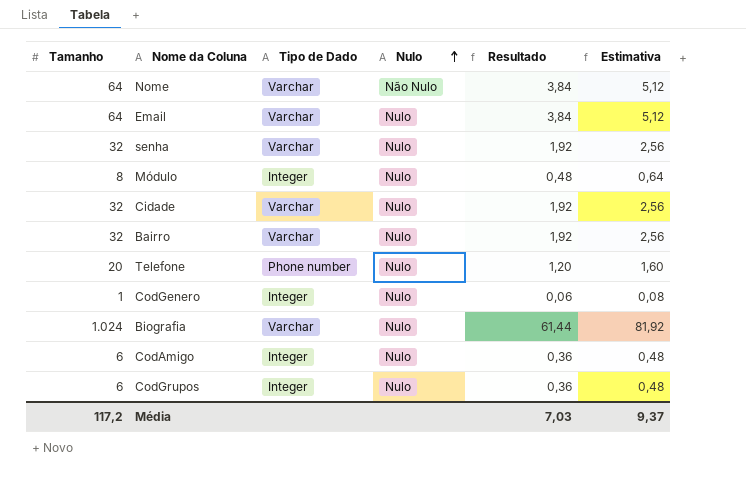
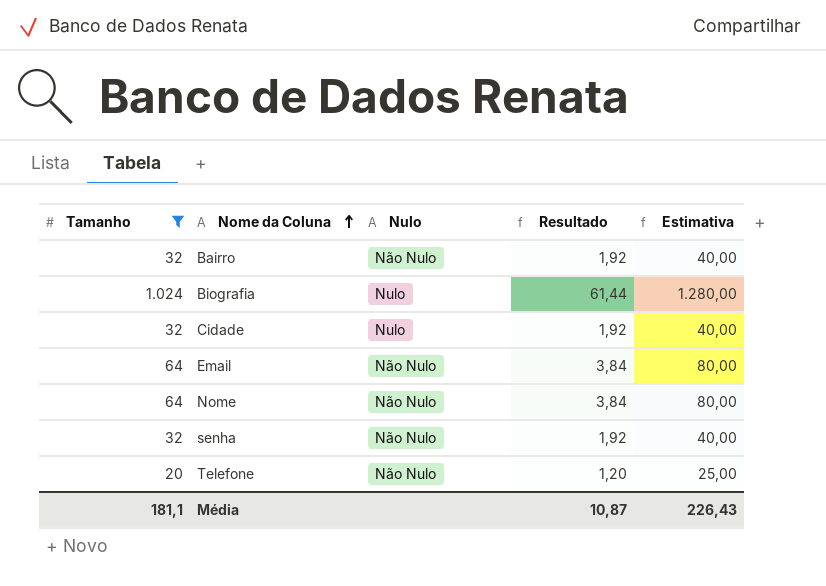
filter: none -> Tamanho >= 20
row order: Nulo ascending -> Nome da Coluna ascending
column Tipo de Dado | position: 3 -> none
column Estimativa | formula: [Tamanho] * 0,08 -> [Tamanho] * 1,25
Bairro | Nulo: Nulo -> Não Nulo
Email | Nulo: Nulo -> Não Nulo
senha | Nulo: Nulo -> Não Nulo
Telefone | Nulo: Nulo -> Não Nulo
Média | Tamanho: 117,2 -> 181,1
Média | Resultado: 7,03 -> 10,87
Média | Estimativa: 9,37 -> 226,43

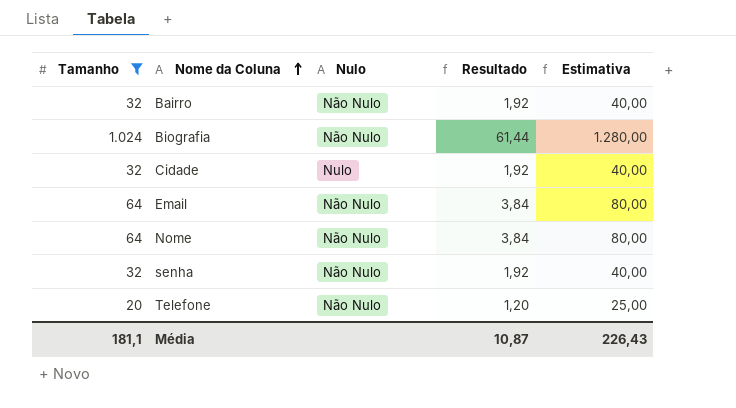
Biografia | Nulo: Nulo -> Não Nulo

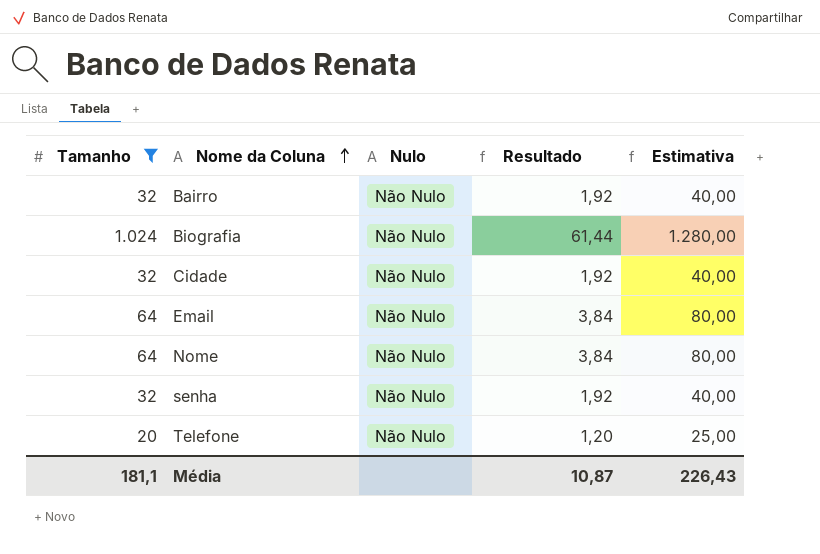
Cidade | Nulo: Nulo -> Não Nulo

